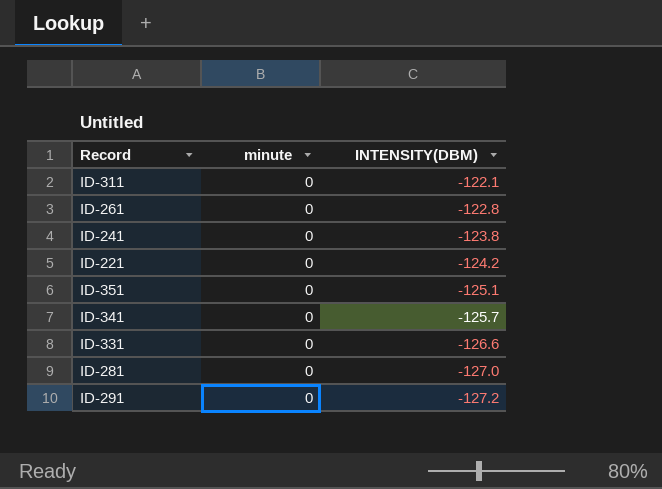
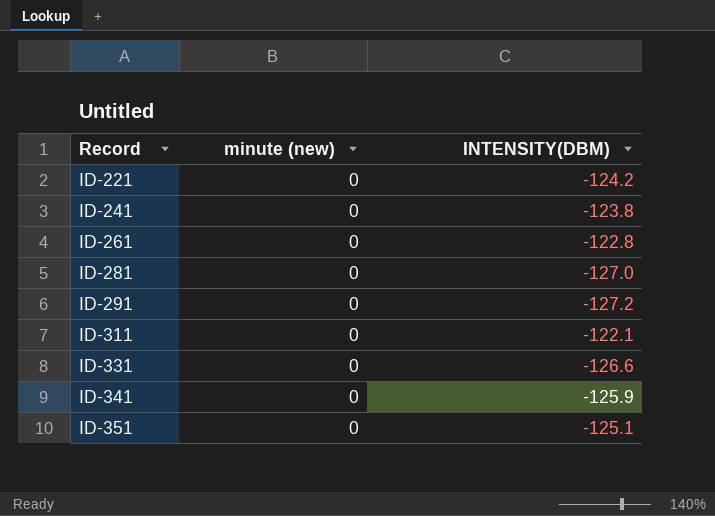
row order: INTENSITY(DBM) descending -> Record ascending
column name: minute -> minute (new)
ID-341 | INTENSITY(DBM): -125.7 -> -125.9

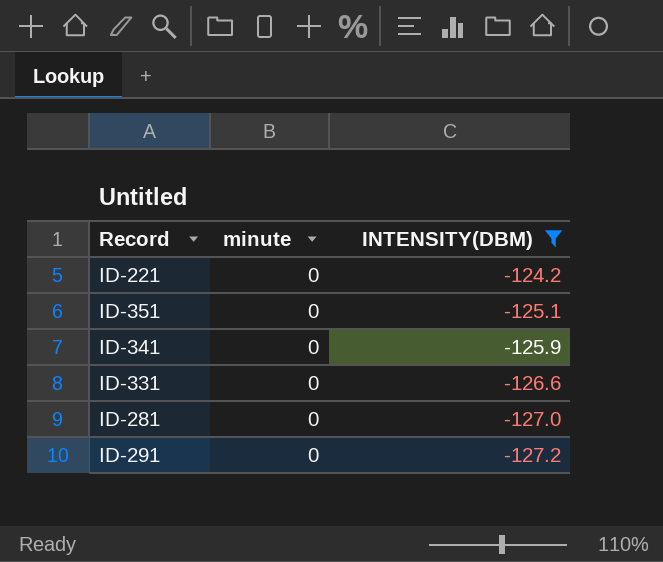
filter: none -> INTENSITY(DBM) <= -124.2
row order: Record ascending -> INTENSITY(DBM) descending
column name: minute (new) -> minute

